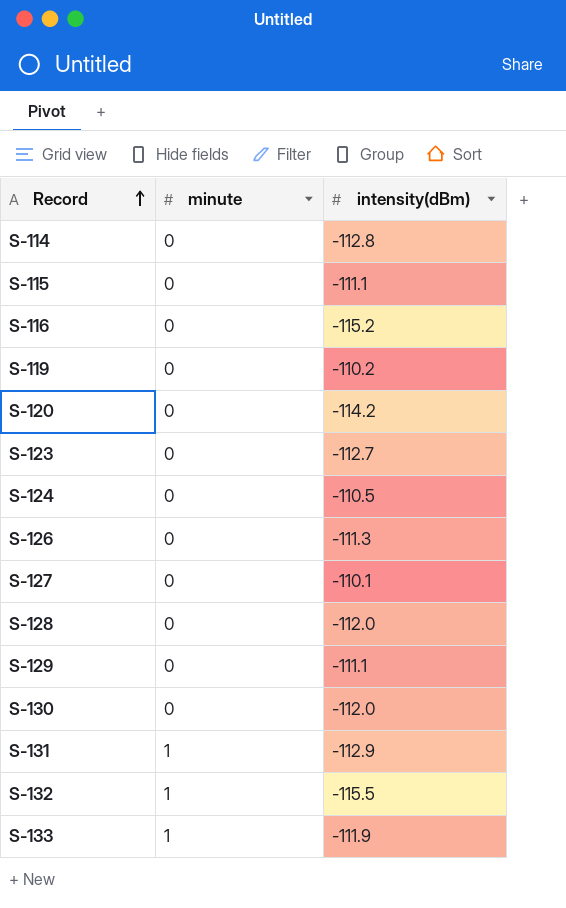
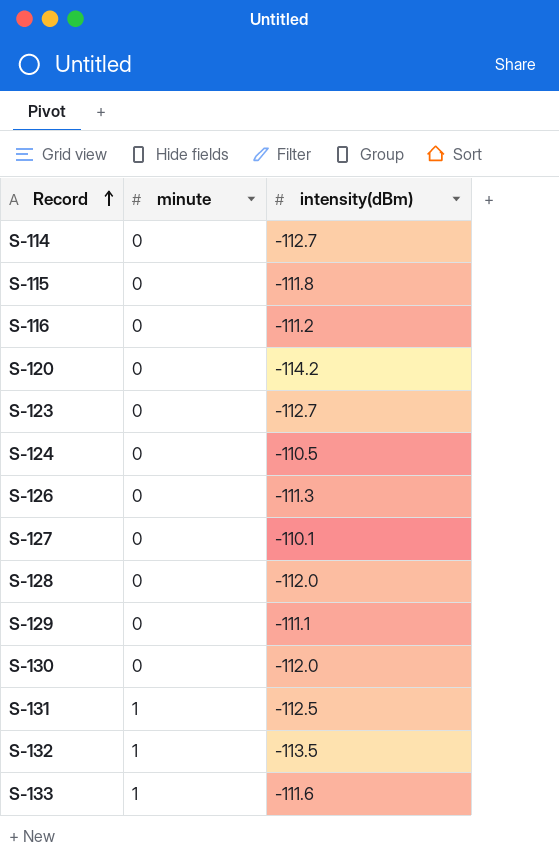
row S-119: 0 | -110.2 -> none
S-114 | intensity(dBm): -112.8 -> -112.7
S-115 | intensity(dBm): -111.1 -> -111.8
S-116 | intensity(dBm): -115.2 -> -111.2
S-131 | intensity(dBm): -112.9 -> -112.5
S-132 | intensity(dBm): -115.5 -> -113.5
S-133 | intensity(dBm): -111.9 -> -111.6

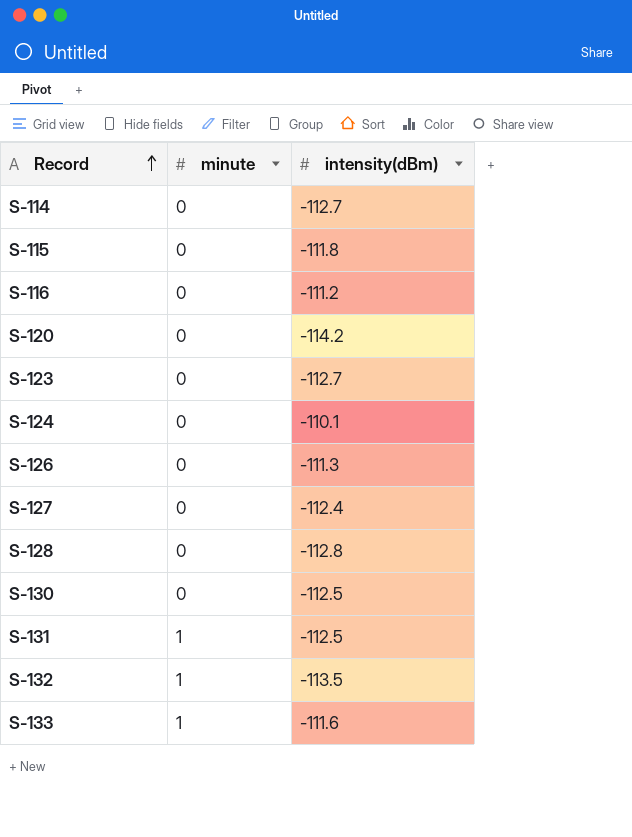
row S-129: 0 | -111.1 -> none
S-124 | intensity(dBm): -110.5 -> -110.1
S-127 | intensity(dBm): -110.1 -> -112.4
S-128 | intensity(dBm): -112.0 -> -112.8
S-130 | intensity(dBm): -112.0 -> -112.5

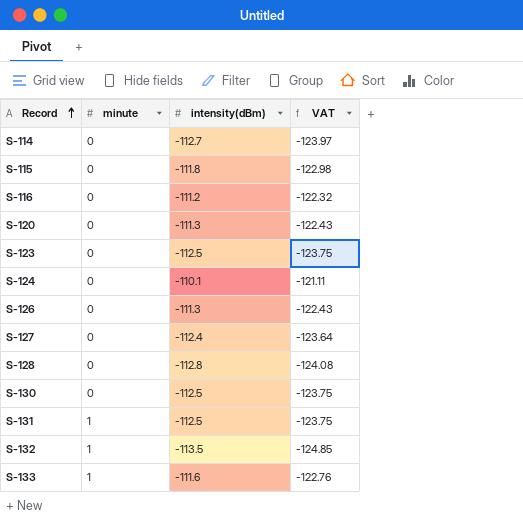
column VAT | formula: none -> [intensity(dBm)] * 1.1
S-120 | intensity(dBm): -114.2 -> -111.3
S-123 | intensity(dBm): -112.7 -> -112.5

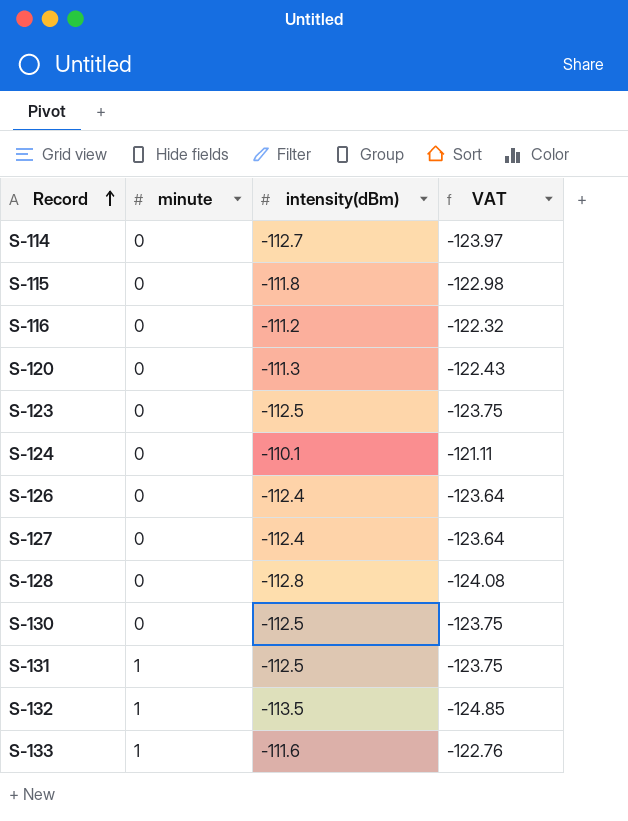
S-126 | intensity(dBm): -111.3 -> -112.4
S-126 | VAT: -122.43 -> -123.64

